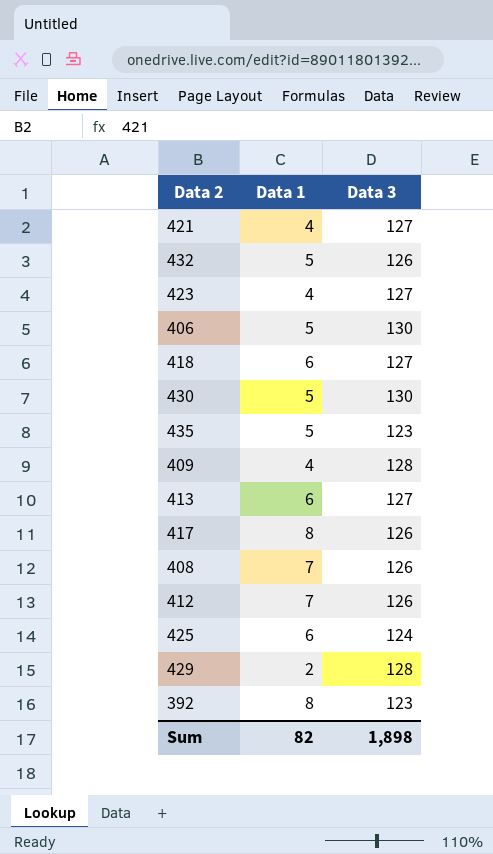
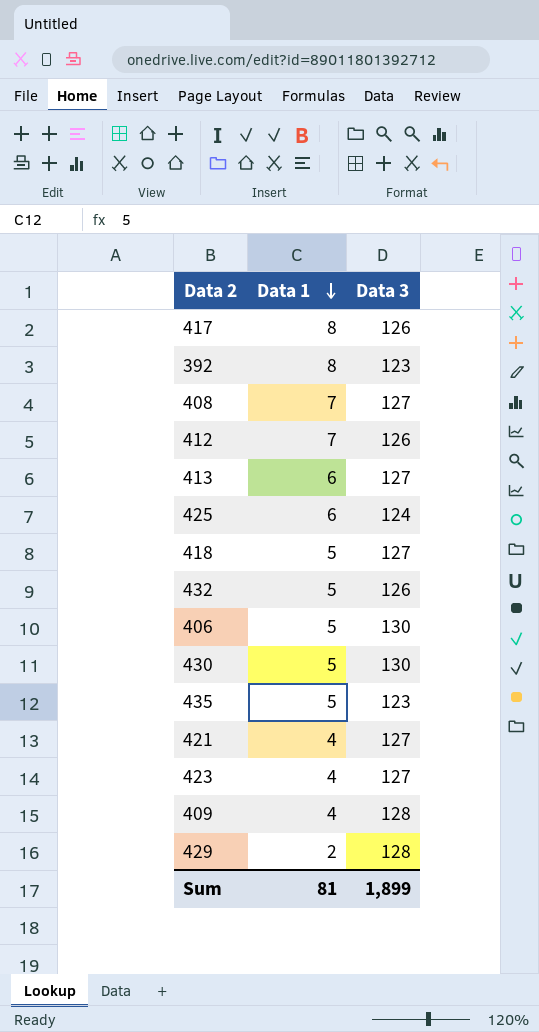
row order: none -> Data 1 descending
408 | Data 3: 126 -> 127
418 | Data 1: 6 -> 5
Sum | Data 1: 82 -> 81
Sum | Data 3: 1,898 -> 1,899

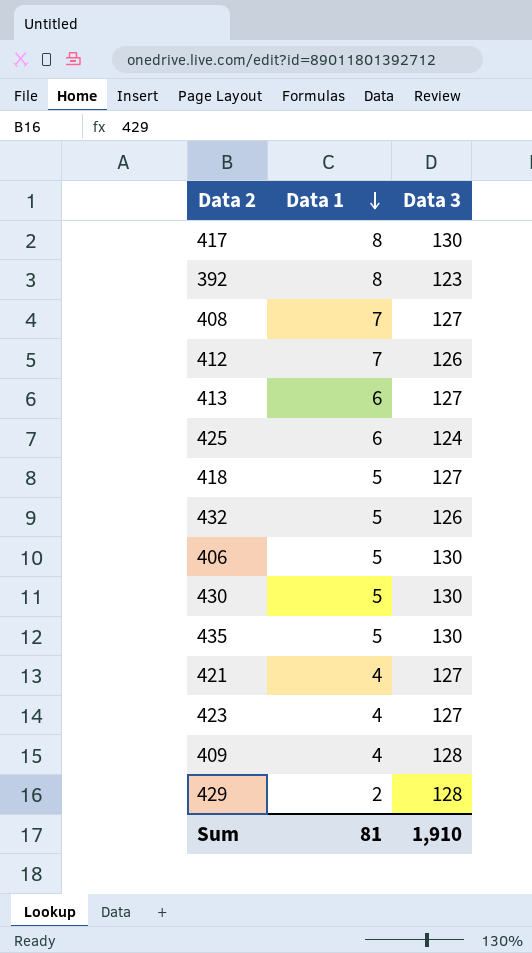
417 | Data 3: 126 -> 130
435 | Data 3: 123 -> 130
Sum | Data 3: 1,899 -> 1,910

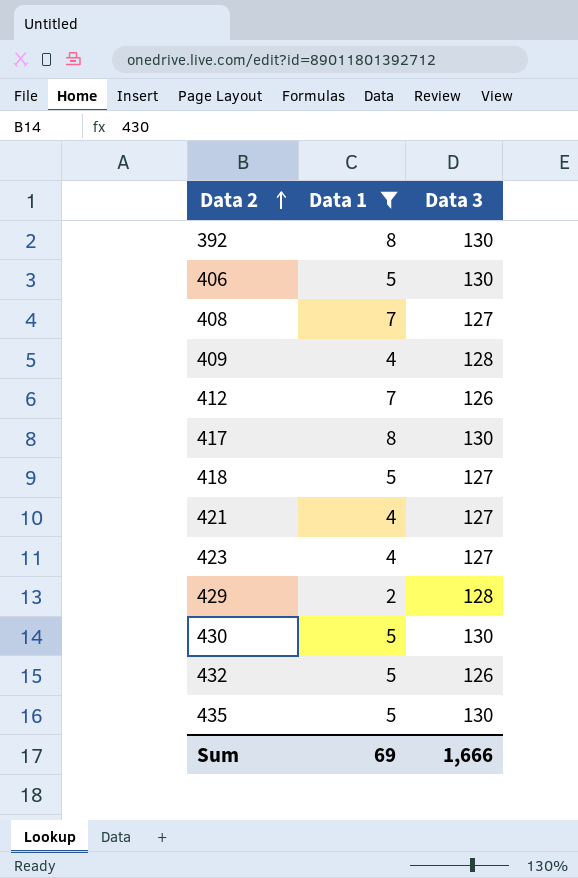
filter: none -> Data 1 != 6
row order: Data 1 descending -> Data 2 ascending
392 | Data 3: 123 -> 130
Sum | Data 1: 81 -> 69
Sum | Data 3: 1,910 -> 1,666

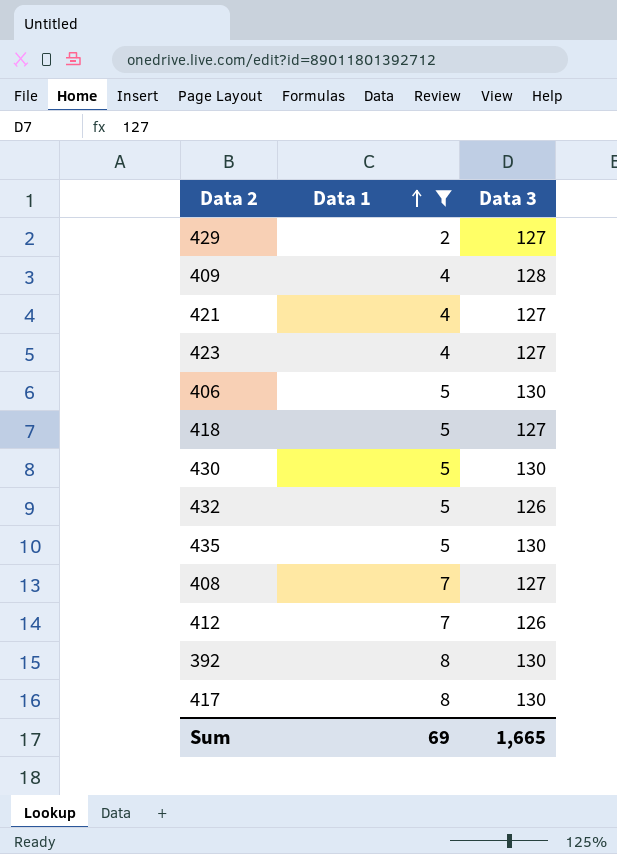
row order: Data 2 ascending -> Data 1 ascending
429 | Data 3: 128 -> 127
Sum | Data 3: 1,666 -> 1,665

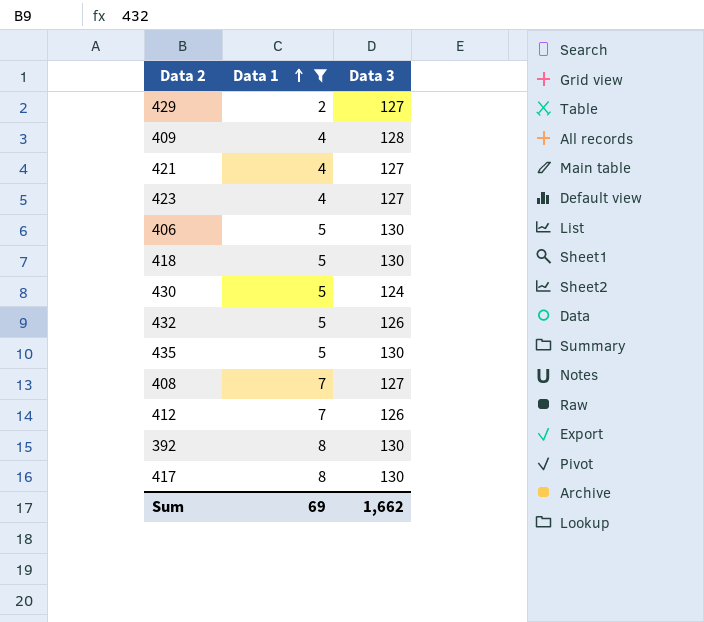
418 | Data 3: 127 -> 130
430 | Data 3: 130 -> 124
Sum | Data 3: 1,665 -> 1,662

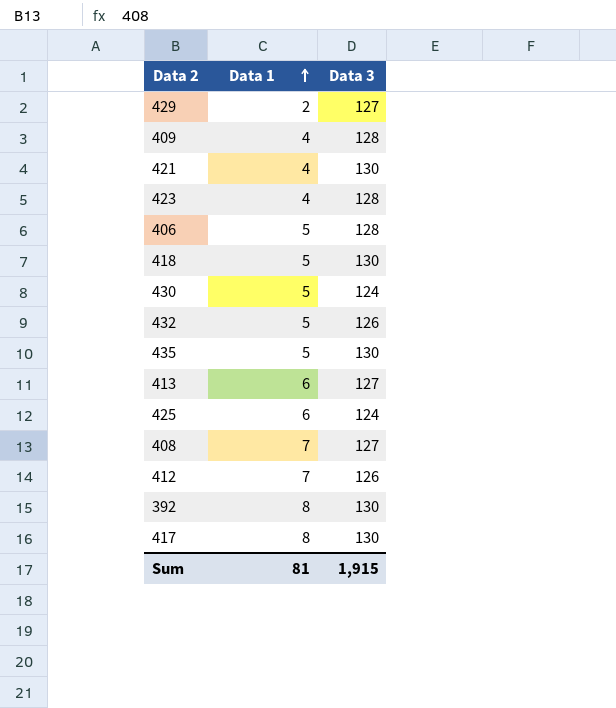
filter: Data 1 != 6 -> none
421 | Data 3: 127 -> 130
423 | Data 3: 127 -> 128
406 | Data 3: 130 -> 128
Sum | Data 1: 69 -> 81
Sum | Data 3: 1,662 -> 1,915

